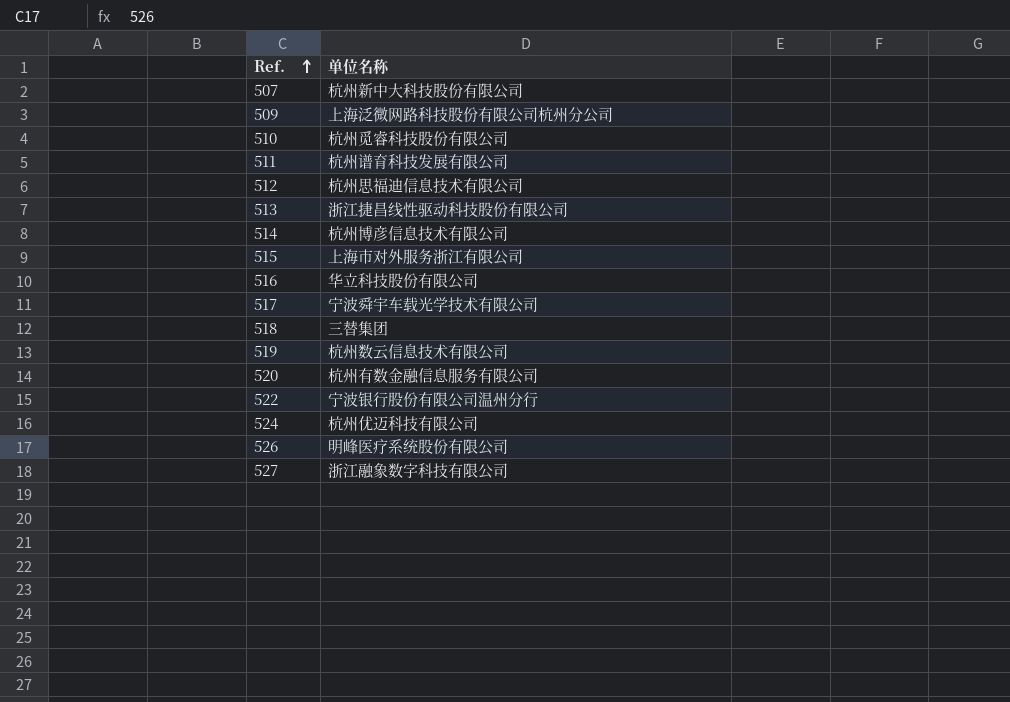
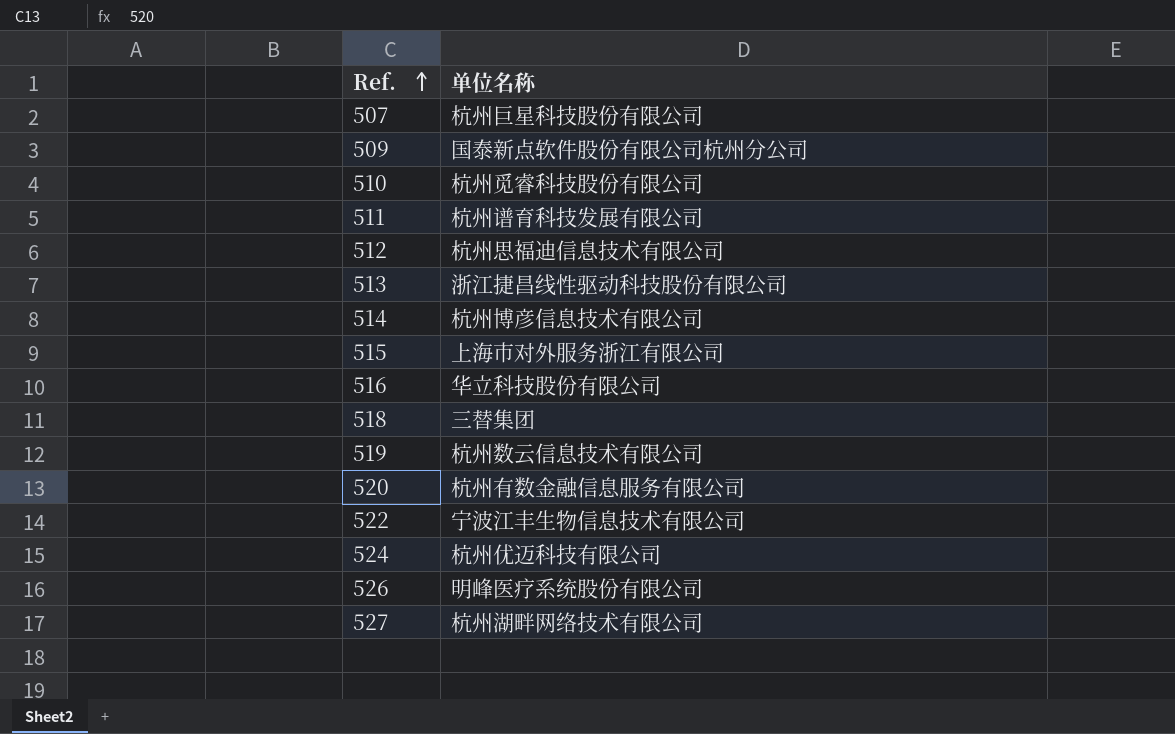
row 517: 宁波舜宇车载光学技术有限公司 -> none
507 | 单位名称: 杭州新中大科技股份有限公司 -> 杭州巨星科技股份有限公司
509 | 单位名称: 上海泛微网路科技股份有限公司杭州分公司 -> 国泰新点软件股份有限公司杭州分公司
522 | 单位名称: 宁波银行股份有限公司温州分行 -> 宁波江丰生物信息技术有限公司
527 | 单位名称: 浙江融象数字科技有限公司 -> 杭州湖畔网络技术有限公司

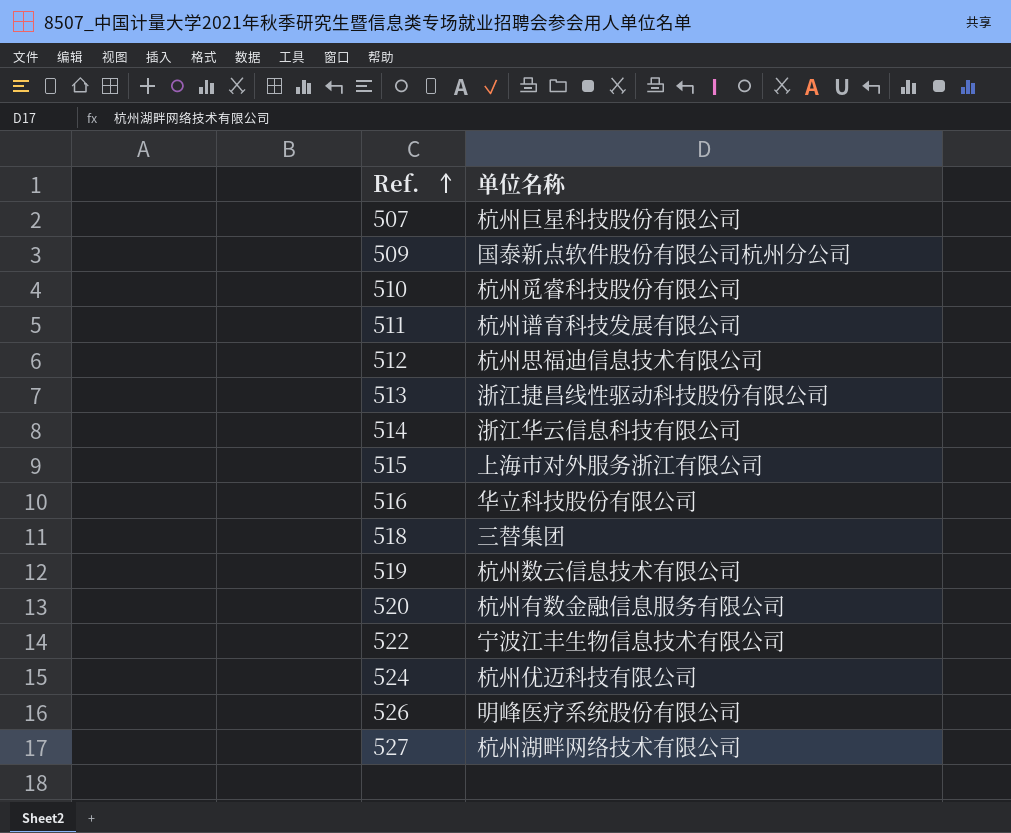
514 | 单位名称: 杭州博彦信息技术有限公司 -> 浙江华云信息科技有限公司

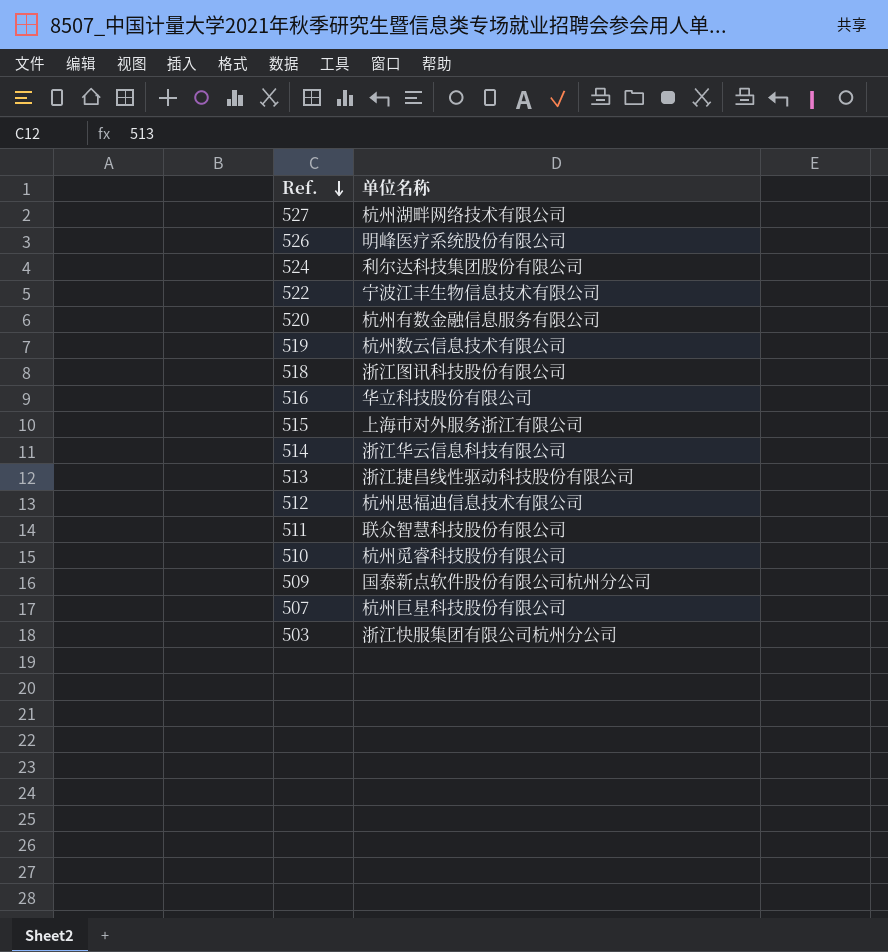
row order: Ref. ascending -> Ref. descending
524 | 单位名称: 杭州优迈科技有限公司 -> 利尔达科技集团股份有限公司
518 | 单位名称: 三替集团 -> 浙江图讯科技股份有限公司
511 | 单位名称: 杭州谱育科技发展有限公司 -> 联众智慧科技股份有限公司
row 503: none -> 浙江快服集团有限公司杭州分公司

